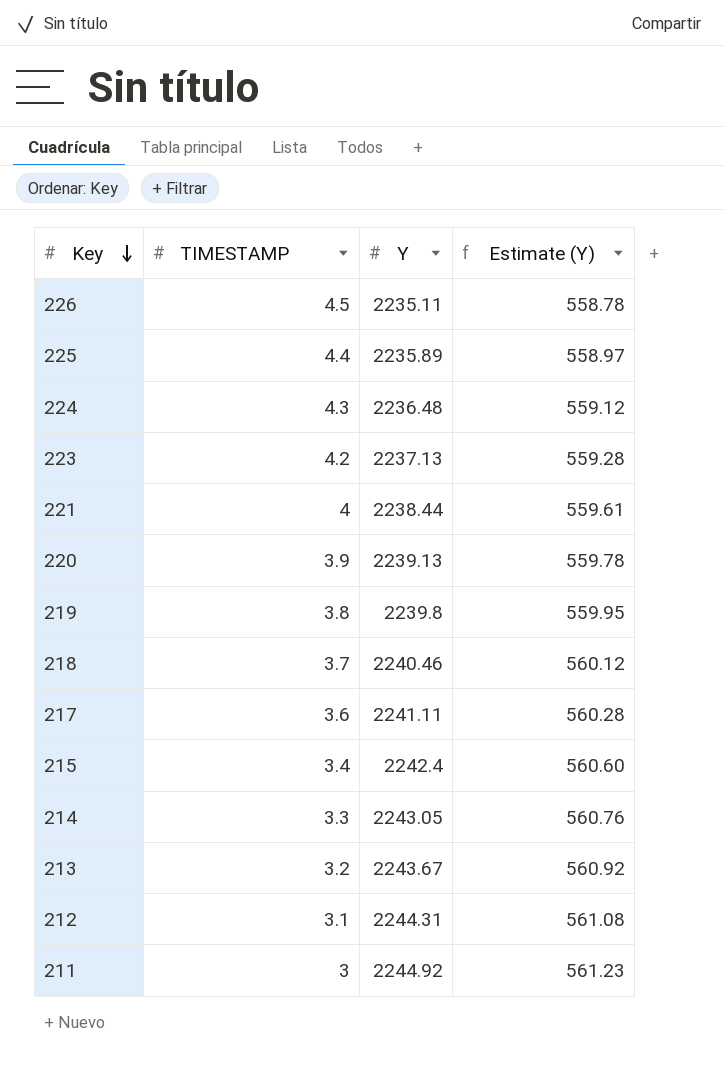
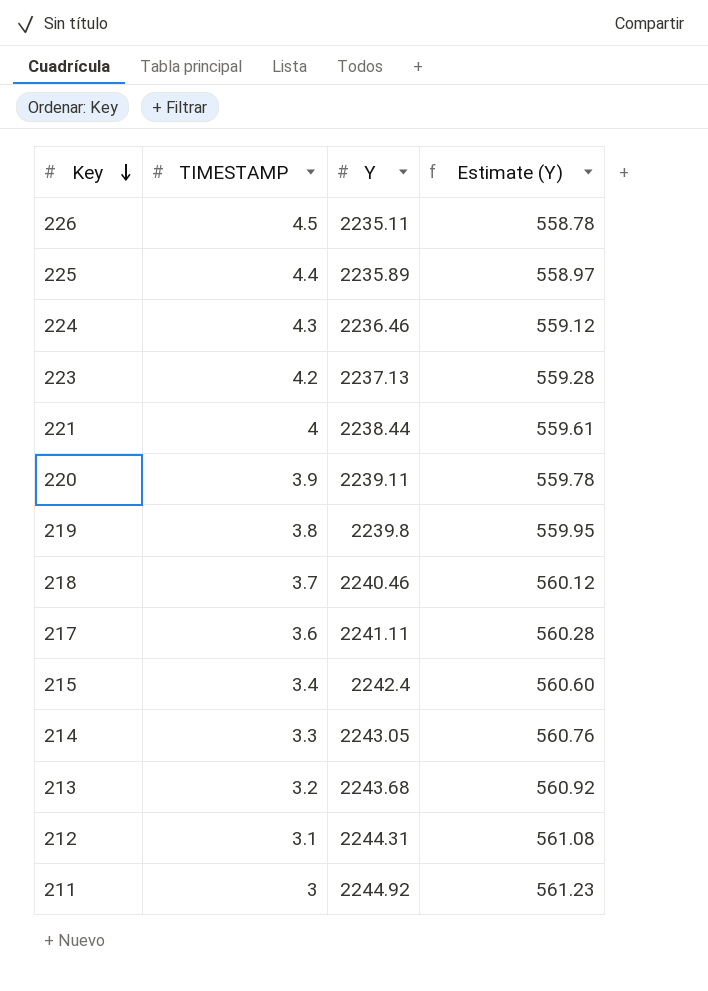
224 | Y: 2236.48 -> 2236.46
220 | Y: 2239.13 -> 2239.11
213 | Y: 2243.67 -> 2243.68

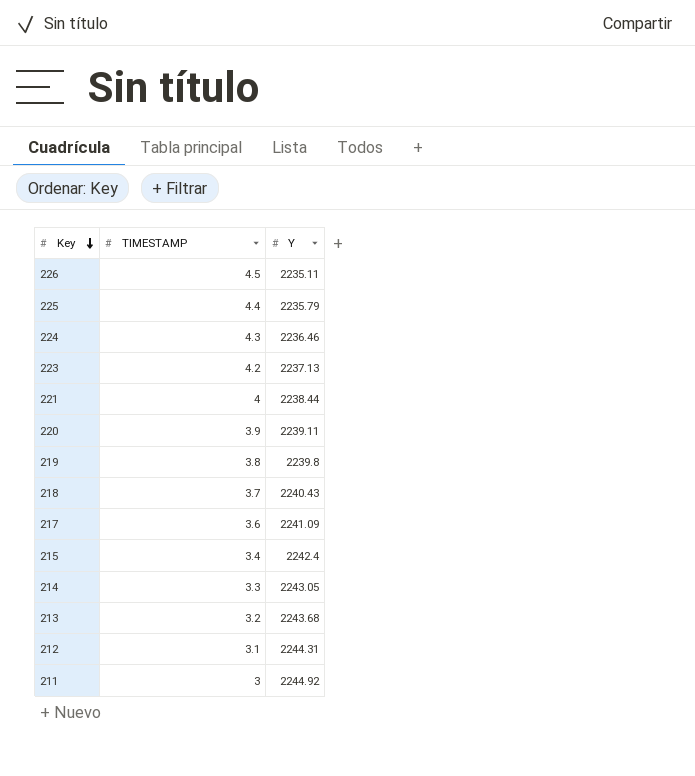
column Estimate (Y) | formula: [Y] * 0.25 -> none
225 | Y: 2235.89 -> 2235.79
218 | Y: 2240.46 -> 2240.43
217 | Y: 2241.11 -> 2241.09

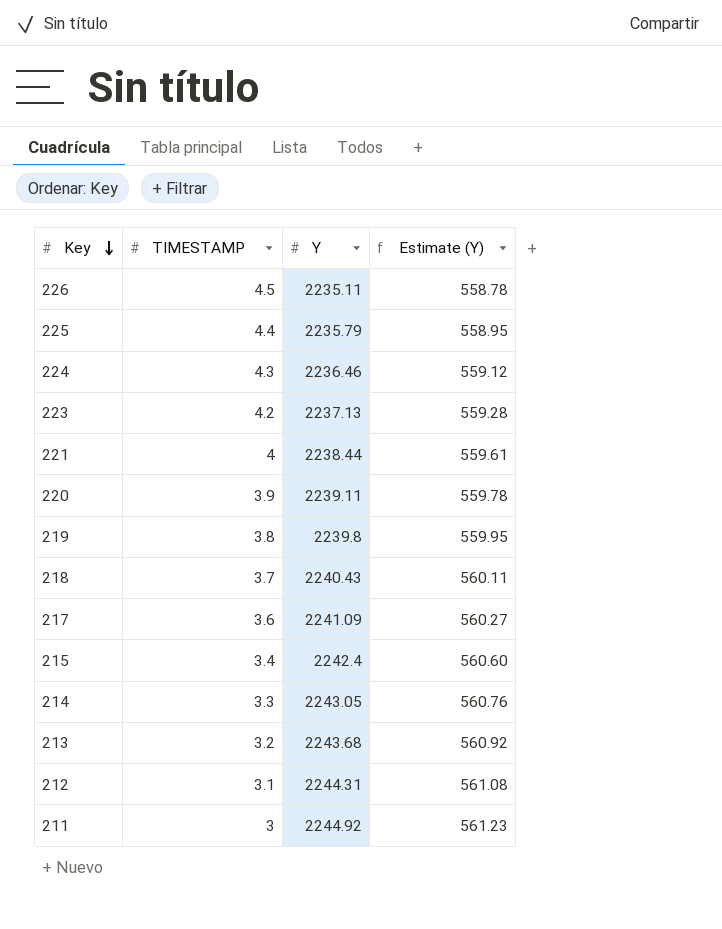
column Estimate (Y) | formula: none -> [Y] * 0.25

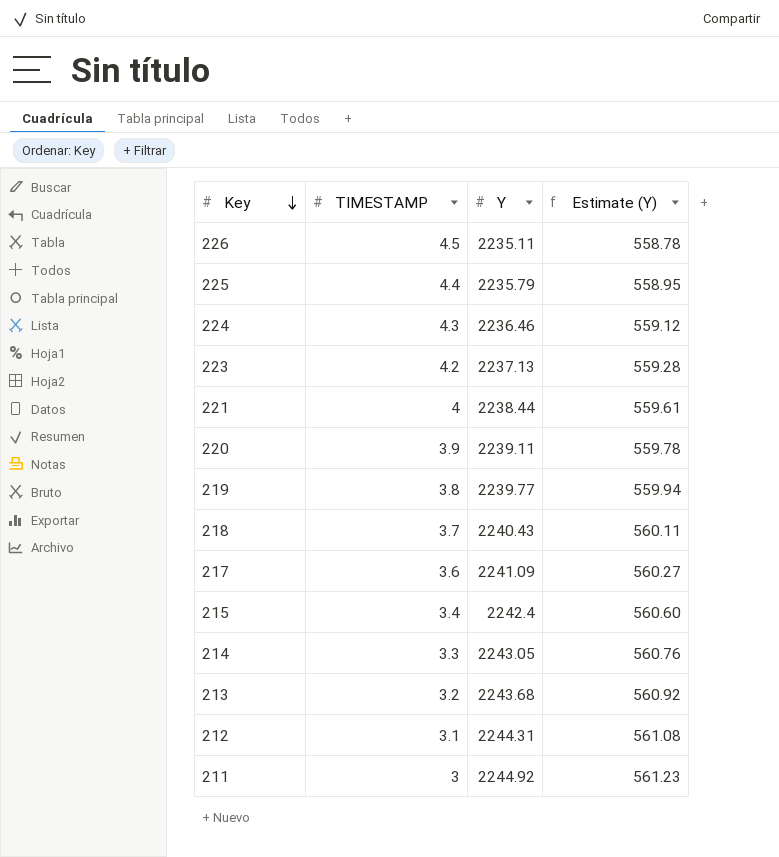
219 | Y: 2239.8 -> 2239.77
219 | Estimate (Y): 559.95 -> 559.94

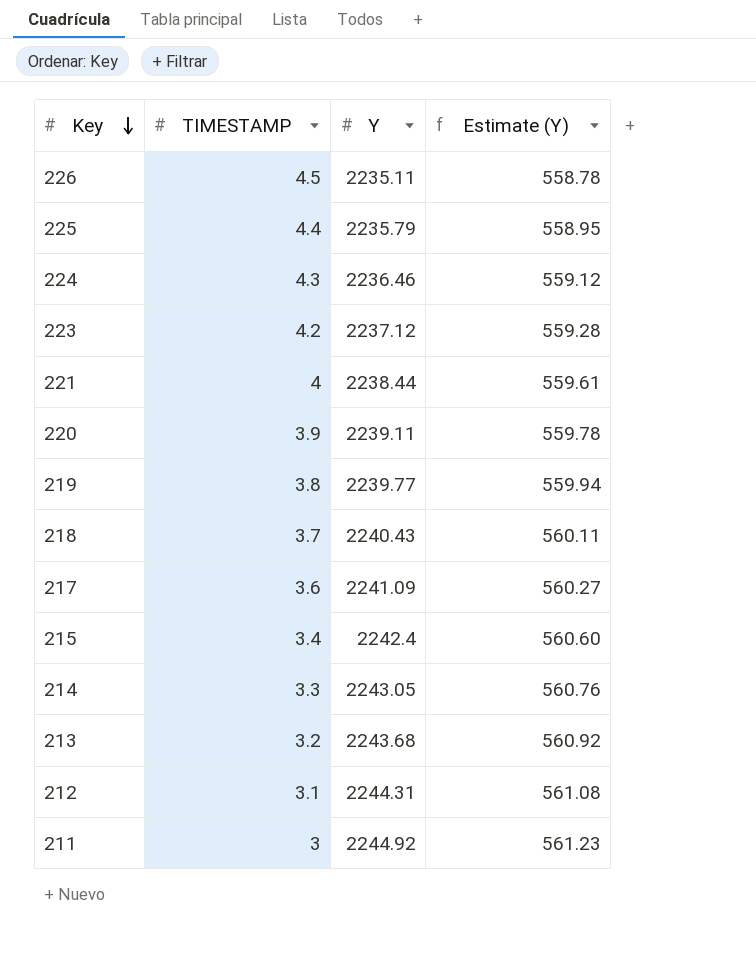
223 | Y: 2237.13 -> 2237.12

